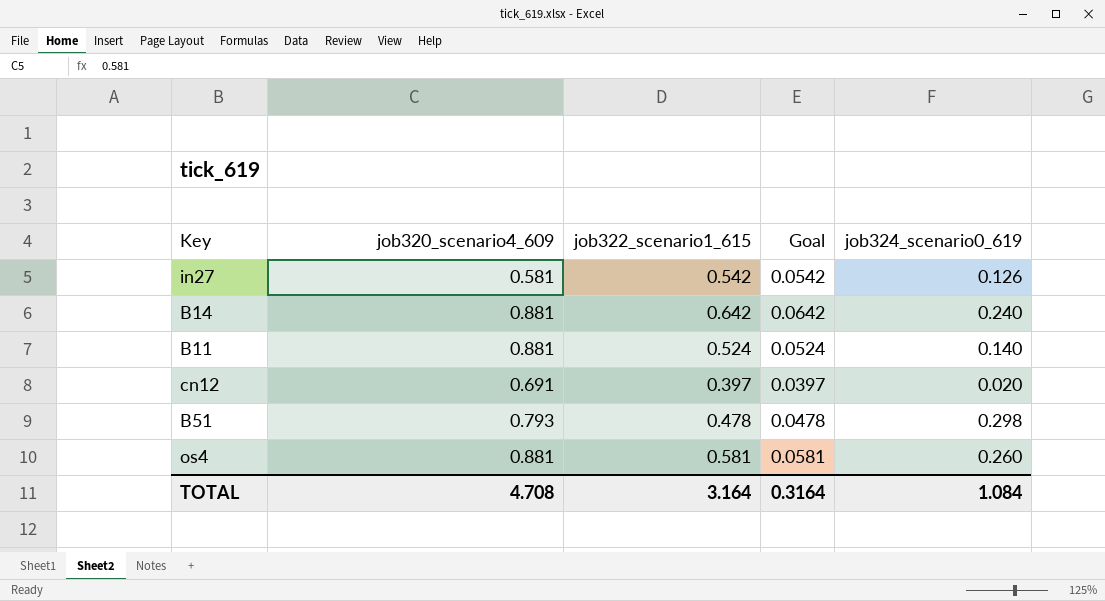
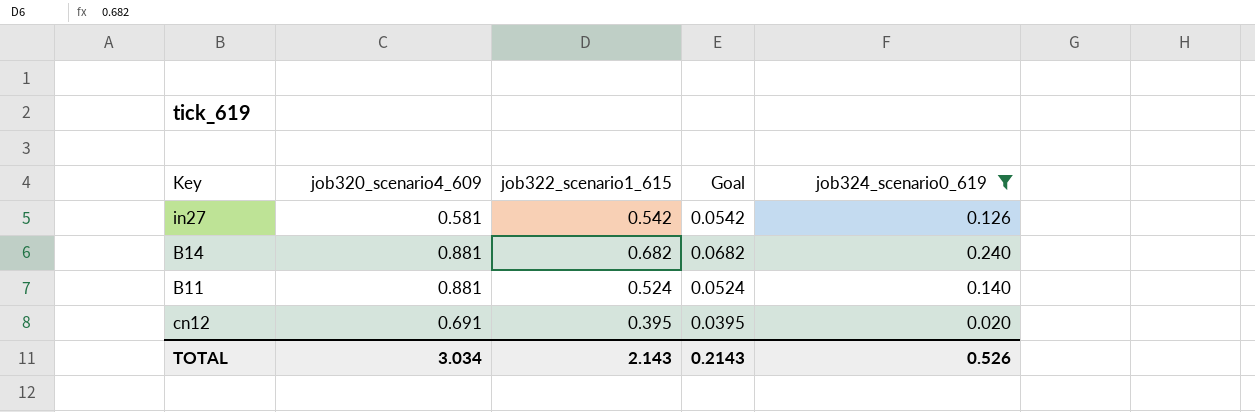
filter: none -> job324_scenario0_619 <= 0.240
B14 | job322_scenario1_615: 0.642 -> 0.682
B14 | Goal: 0.0642 -> 0.0682
cn12 | job322_scenario1_615: 0.397 -> 0.395
cn12 | Goal: 0.0397 -> 0.0395
TOTAL | job320_scenario4_609: 4.708 -> 3.034
TOTAL | job322_scenario1_615: 3.164 -> 2.143
TOTAL | Goal: 0.3164 -> 0.2143
TOTAL | job324_scenario0_619: 1.084 -> 0.526

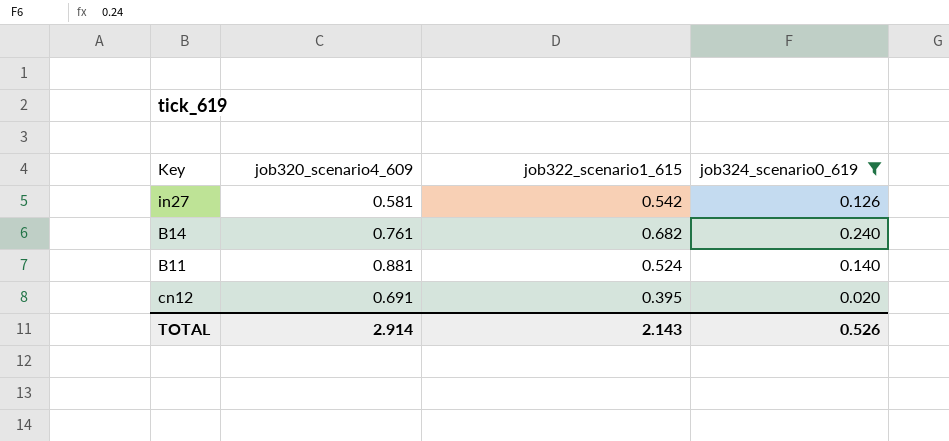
column Goal | formula: [job322_scenario1_615] * 0.1 -> none
B14 | job320_scenario4_609: 0.881 -> 0.761
TOTAL | job320_scenario4_609: 3.034 -> 2.914

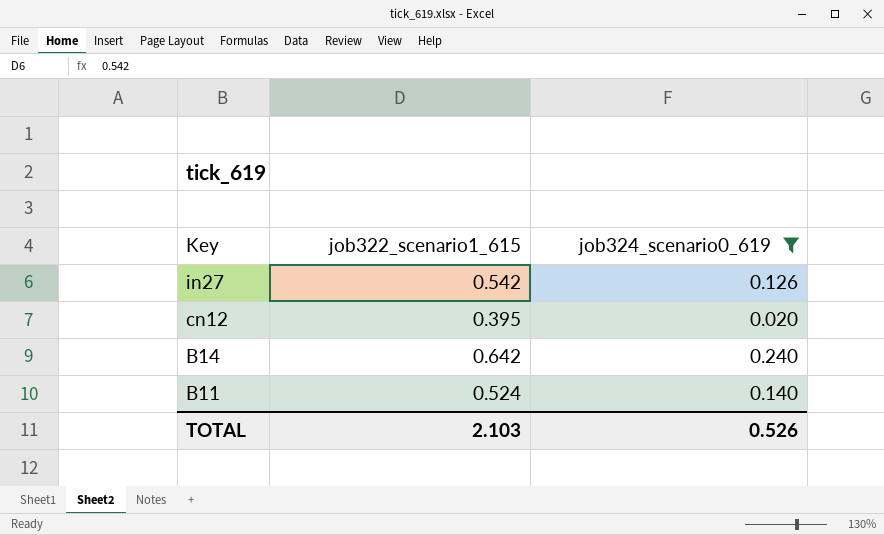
row order: none -> Key descending
column job320_scenario4_609 | position: 2 -> none
B14 | job322_scenario1_615: 0.682 -> 0.642
TOTAL | job322_scenario1_615: 2.143 -> 2.103

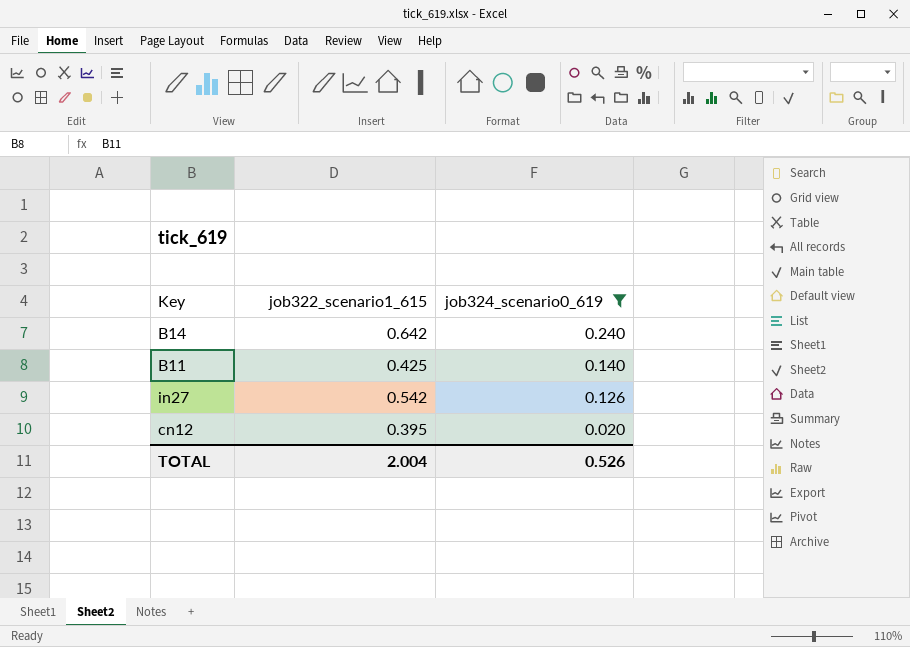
row order: Key descending -> job324_scenario0_619 descending
B11 | job322_scenario1_615: 0.524 -> 0.425
TOTAL | job322_scenario1_615: 2.103 -> 2.004

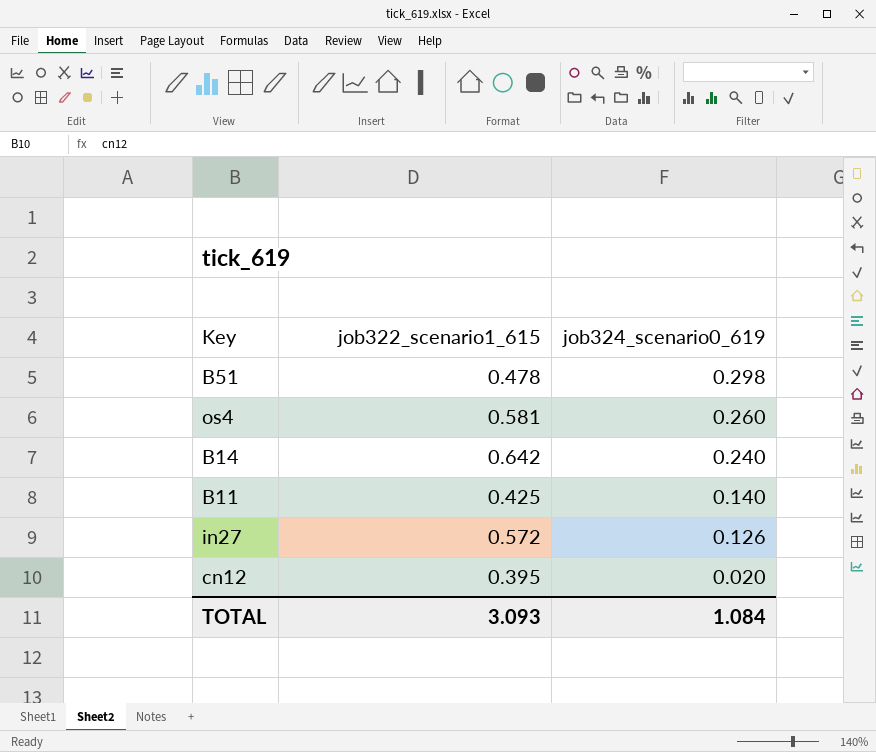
filter: job324_scenario0_619 <= 0.240 -> none
in27 | job322_scenario1_615: 0.542 -> 0.572
TOTAL | job322_scenario1_615: 2.004 -> 3.093
TOTAL | job324_scenario0_619: 0.526 -> 1.084

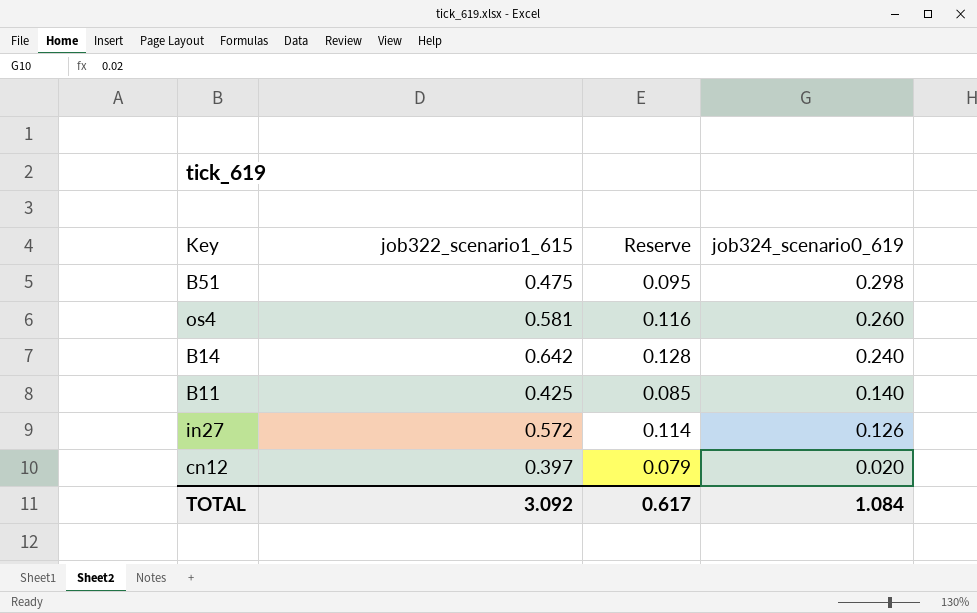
column Reserve | formula: none -> [job322_scenario1_615] * 0.2
B51 | job322_scenario1_615: 0.478 -> 0.475
cn12 | job322_scenario1_615: 0.395 -> 0.397
TOTAL | job322_scenario1_615: 3.093 -> 3.092

